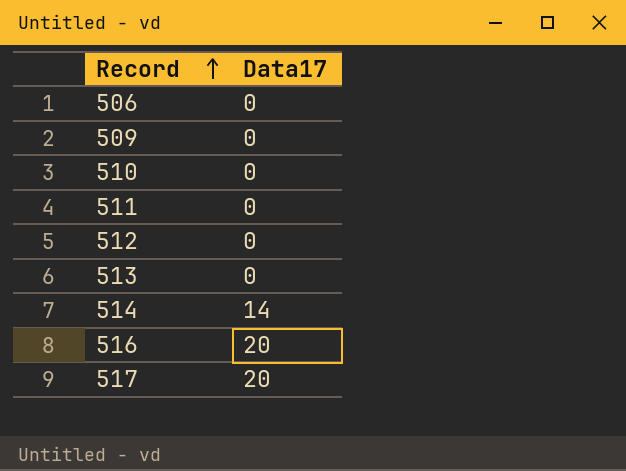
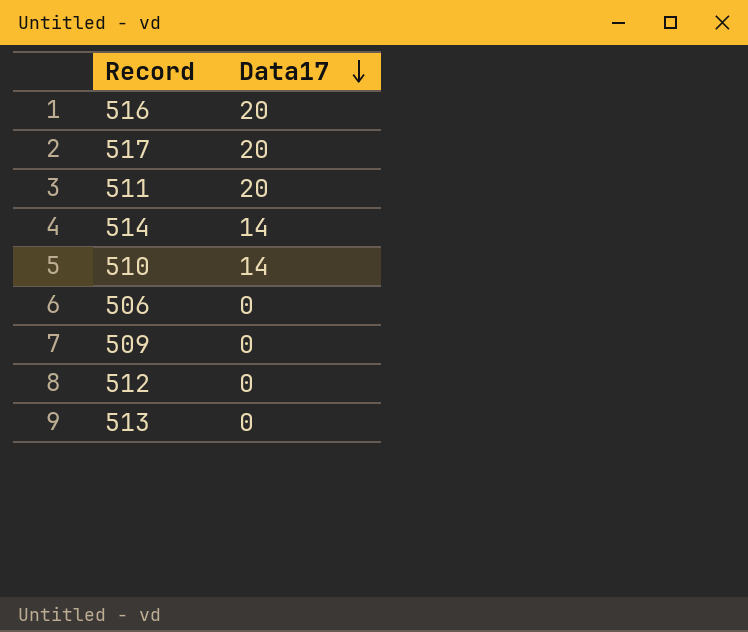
row order: Record ascending -> Data17 descending
511 | Data17: 0 -> 20
510 | Data17: 0 -> 14

